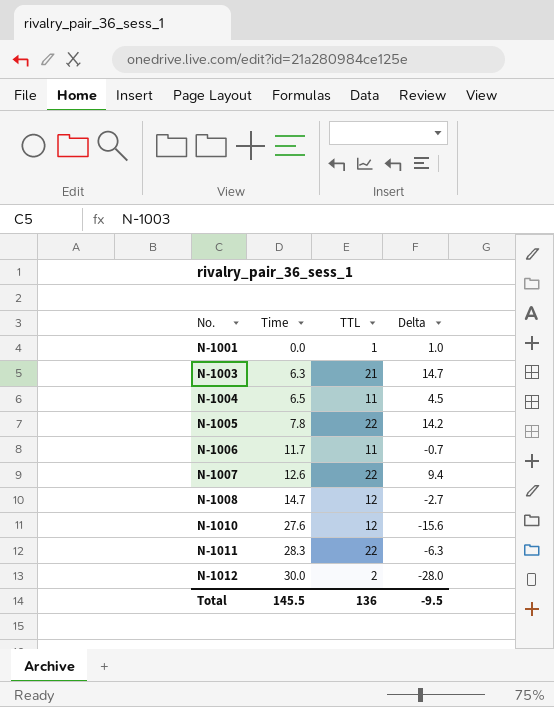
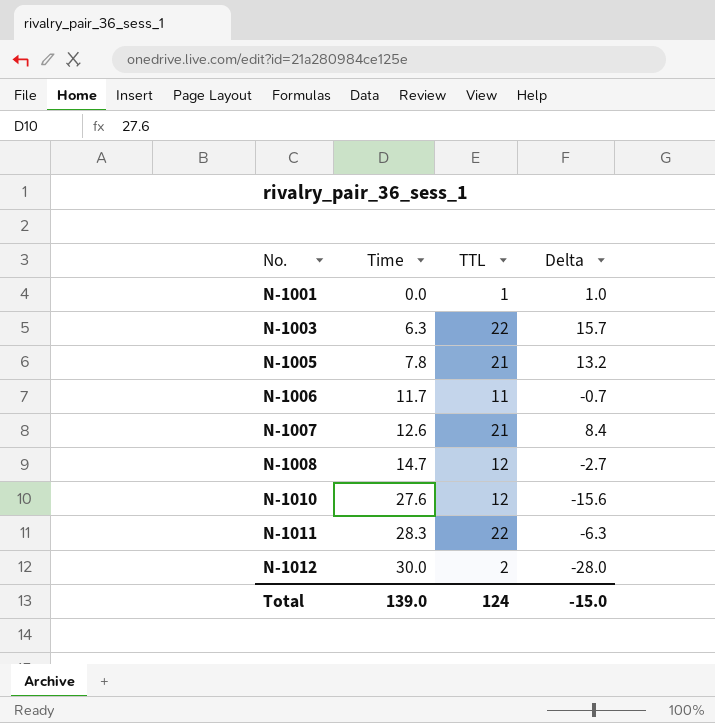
row N-1004: 6.5 | 11 | 4.5 -> none
N-1003 | TTL: 21 -> 22
N-1003 | Delta: 14.7 -> 15.7
N-1005 | TTL: 22 -> 21
N-1005 | Delta: 14.2 -> 13.2
N-1007 | TTL: 22 -> 21
N-1007 | Delta: 9.4 -> 8.4
Total | Time: 145.5 -> 139.0
Total | TTL: 136 -> 124
Total | Delta: -9.5 -> -15.0

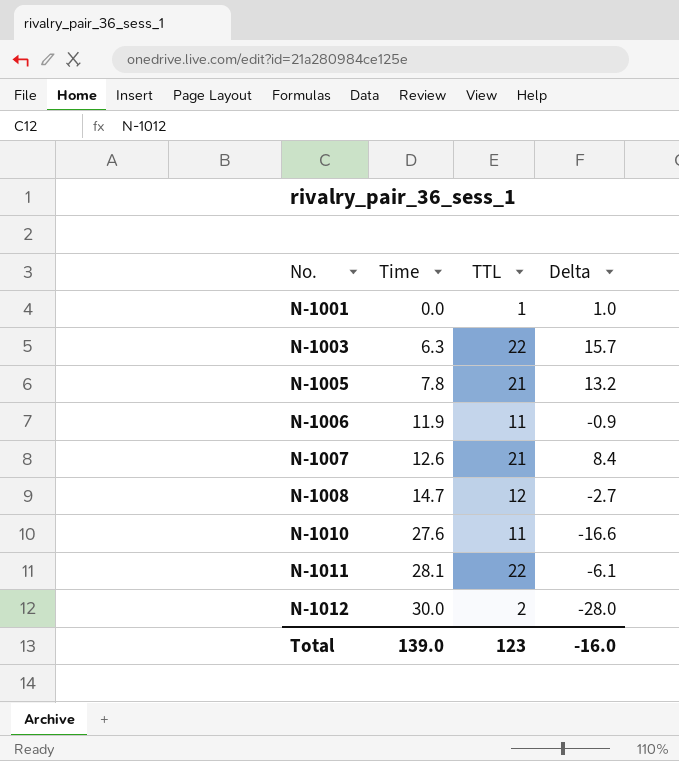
N-1006 | Time: 11.7 -> 11.9
N-1006 | Delta: -0.7 -> -0.9
N-1010 | TTL: 12 -> 11
N-1010 | Delta: -15.6 -> -16.6
N-1011 | Time: 28.3 -> 28.1
N-1011 | Delta: -6.3 -> -6.1
Total | TTL: 124 -> 123
Total | Delta: -15.0 -> -16.0

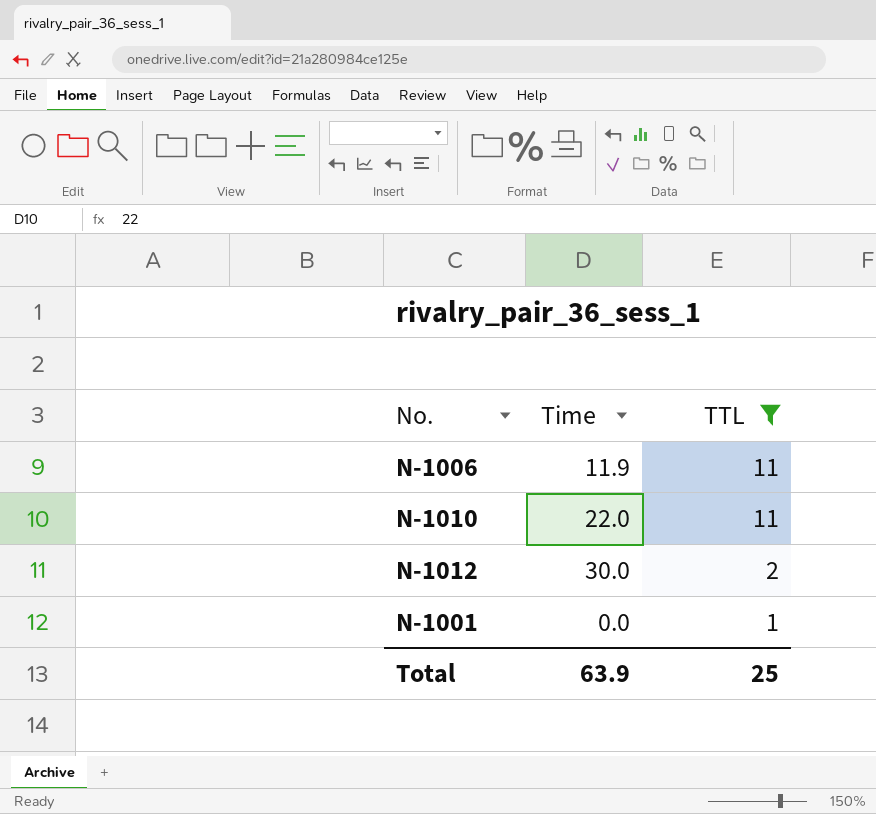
filter: none -> TTL <= 11
row order: No. ascending -> TTL descending
column Delta | formula: [TTL] - [Time] -> none
N-1010 | Time: 27.6 -> 22.0
Total | Time: 139.0 -> 63.9
Total | TTL: 123 -> 25

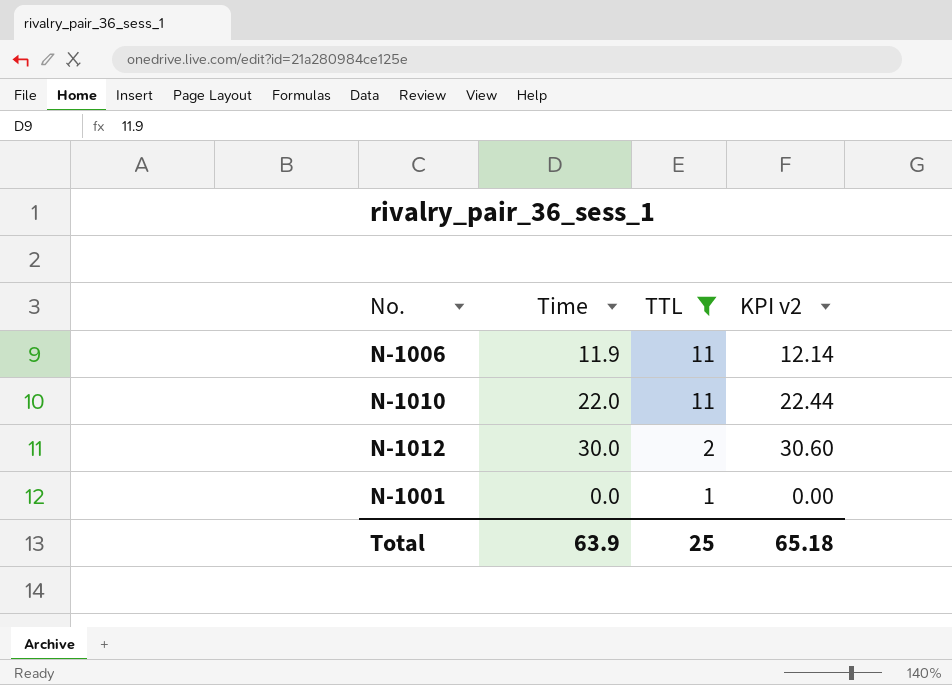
column KPI v2 | formula: none -> [Time] * 1.02

